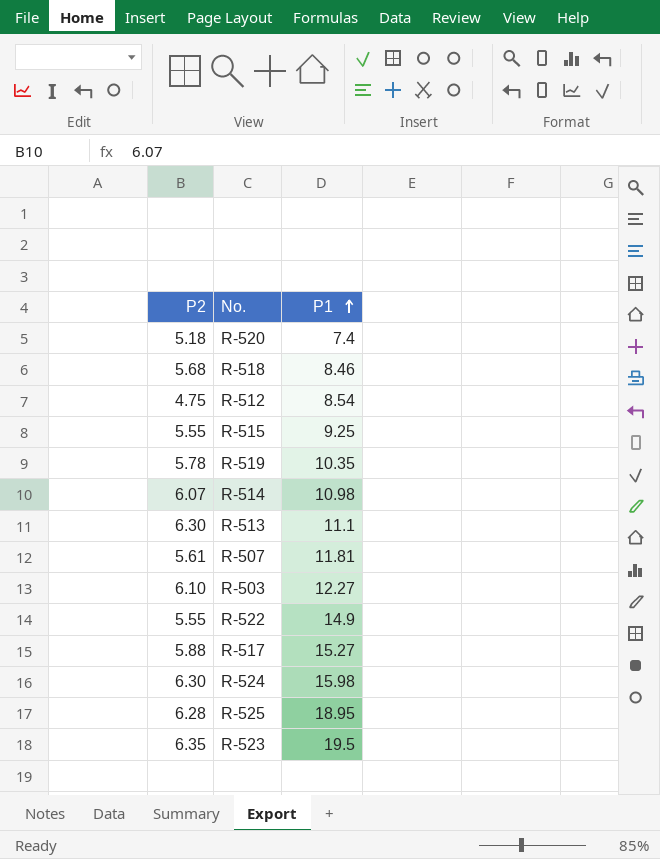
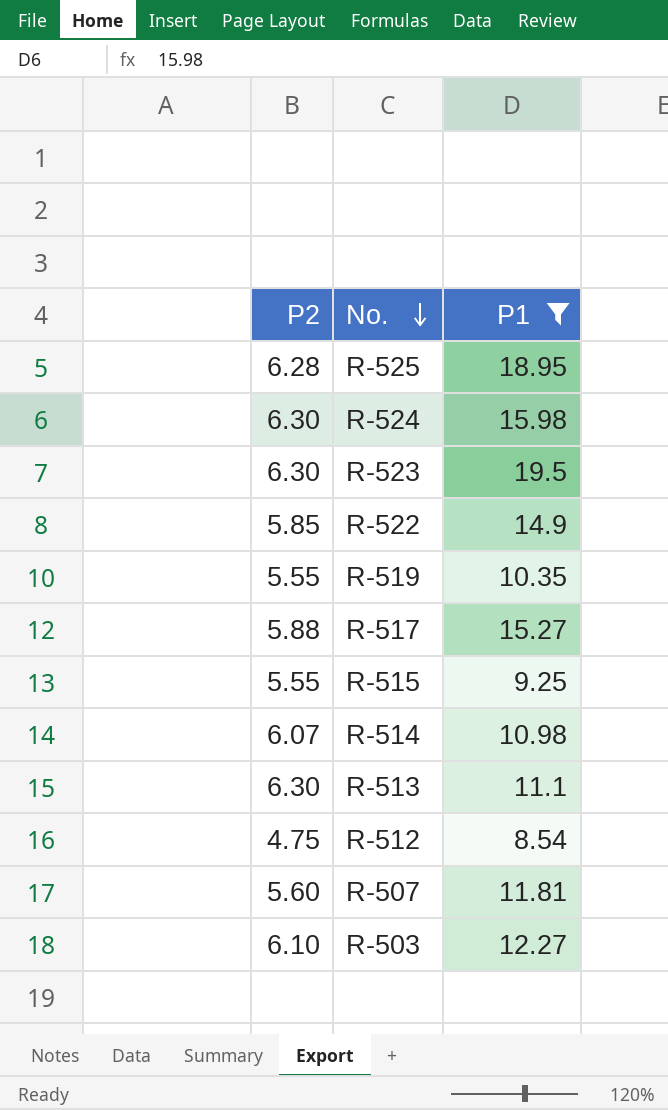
filter: none -> P1 >= 8.54
row order: P1 ascending -> No. descending
R-523 | P2: 6.35 -> 6.30
R-522 | P2: 5.55 -> 5.85
R-519 | P2: 5.78 -> 5.55
R-507 | P2: 5.61 -> 5.60

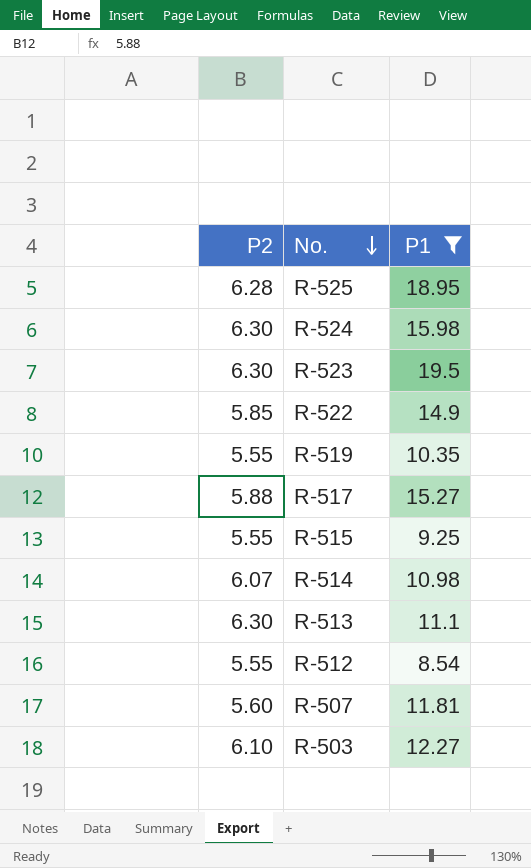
R-512 | P2: 4.75 -> 5.55

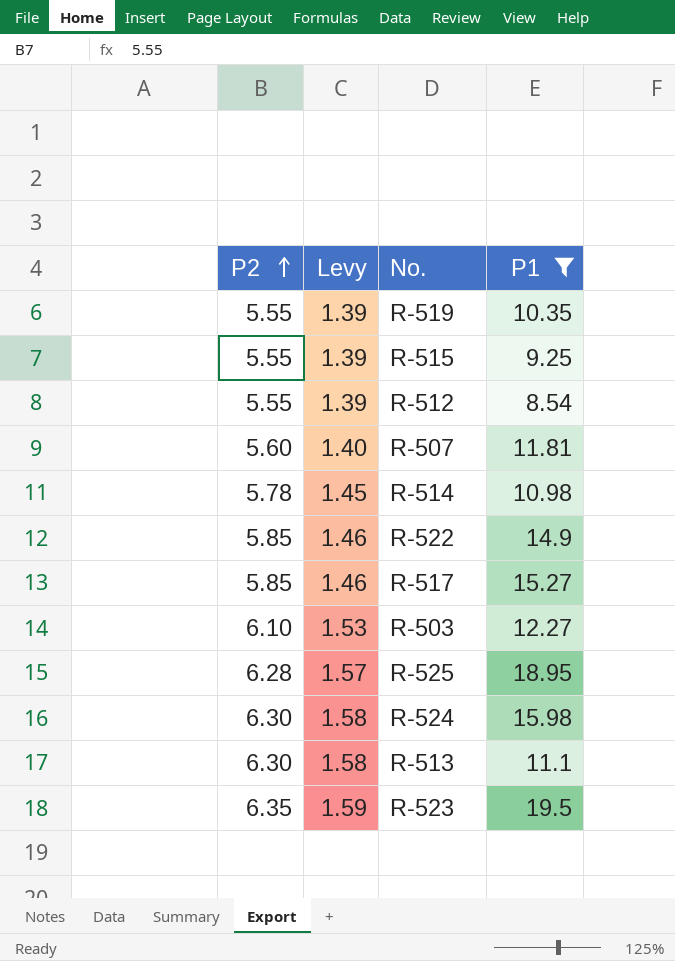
row order: No. descending -> P2 ascending
column Levy | formula: none -> [P2] * 0.25
R-514 | P2: 6.07 -> 5.78
R-517 | P2: 5.88 -> 5.85
R-523 | P2: 6.30 -> 6.35

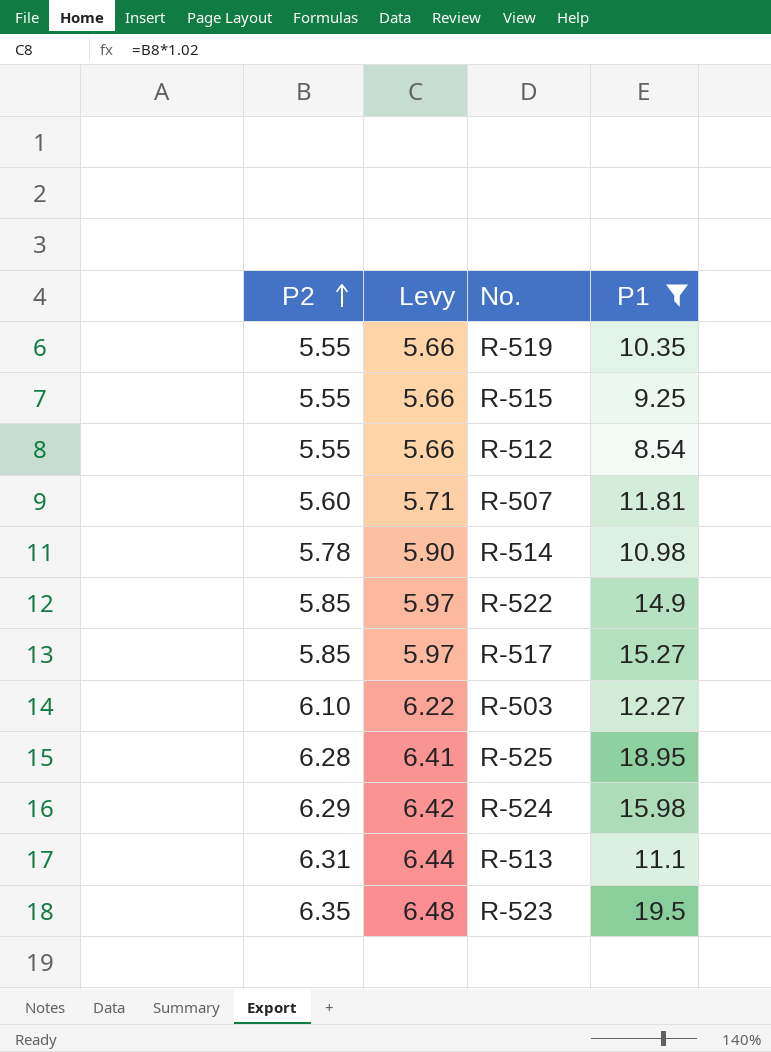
column Levy | formula: [P2] * 0.25 -> [P2] * 1.02
R-524 | P2: 6.30 -> 6.29
R-513 | P2: 6.30 -> 6.31

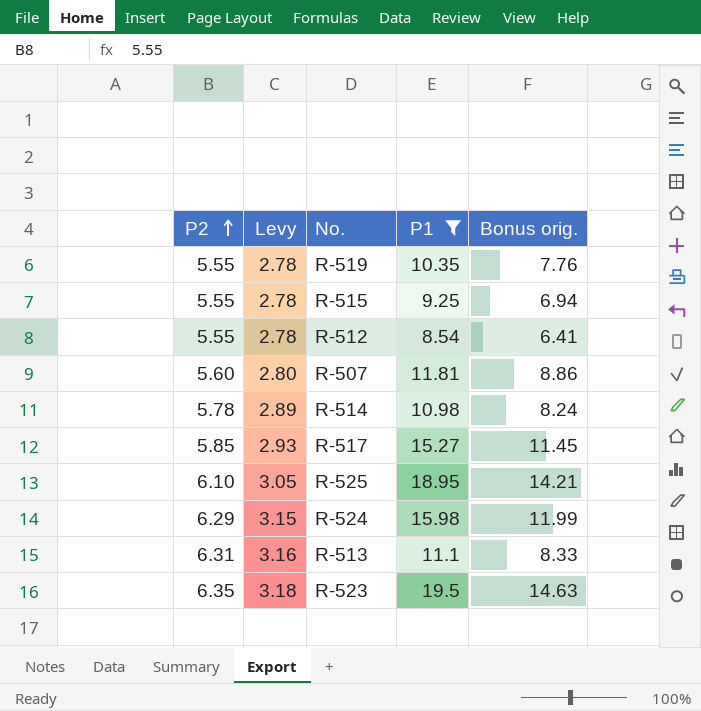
column Levy | formula: [P2] * 1.02 -> [P2] * 0.5
column Bonus orig. | formula: none -> [P1] * 0.75
row R-522: 5.85 | 5.97 | 14.9 -> none
row R-503: 6.10 | 6.22 | 12.27 -> none
R-525 | P2: 6.28 -> 6.10

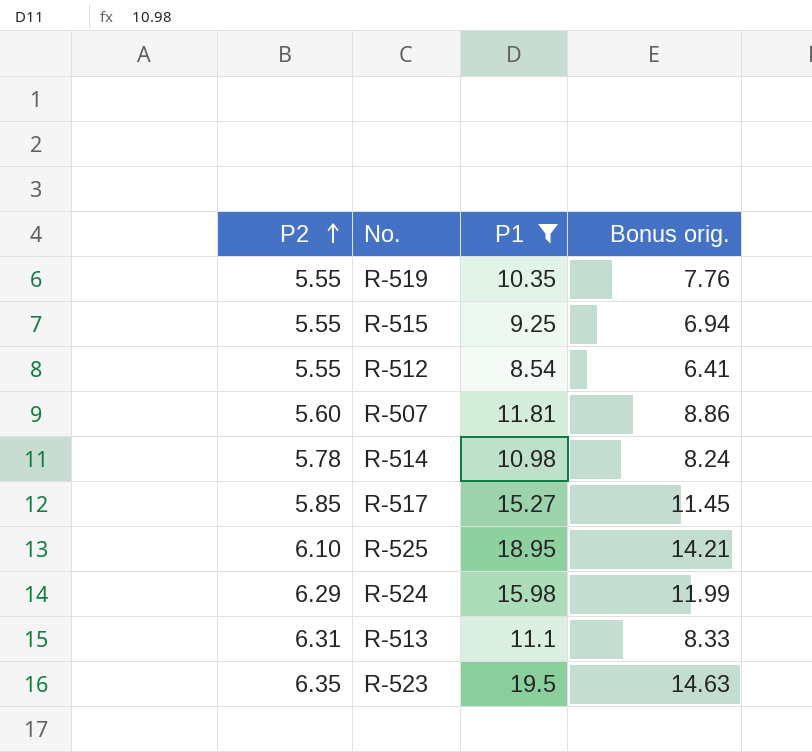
column Levy | formula: [P2] * 0.5 -> none

